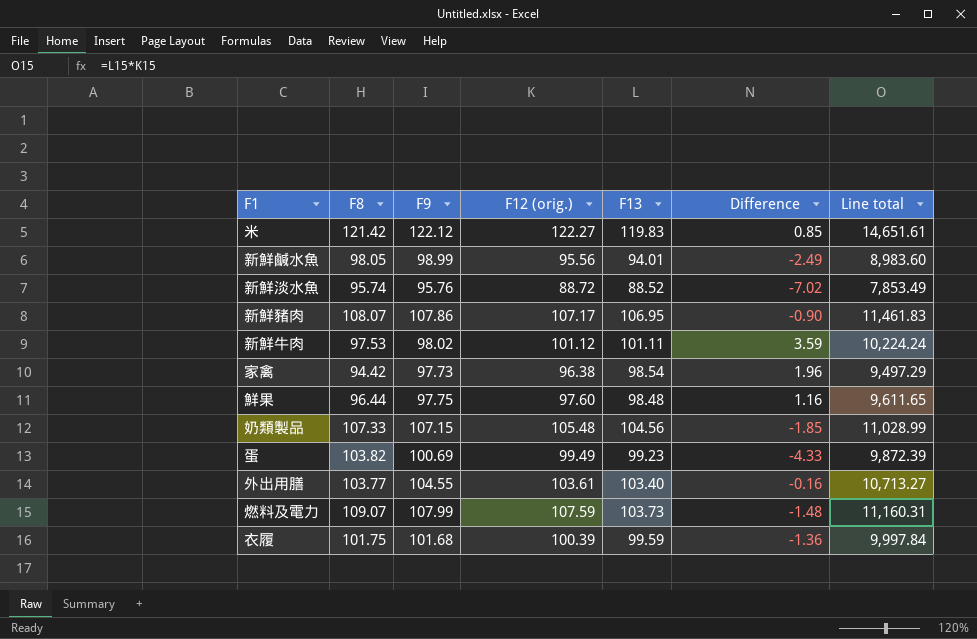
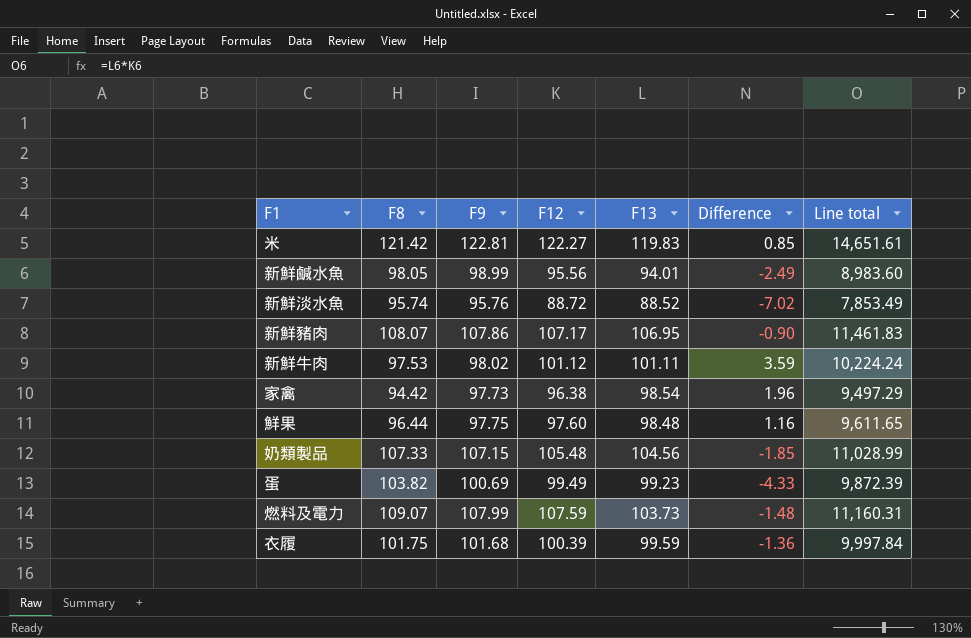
column name: F12 (orig.) -> F12
row 外出用膳: 103.77 | 104.55 | 103.61 | 103.40 | -0.16 | 10,713.27 -> none
米 | F9: 122.12 -> 122.81

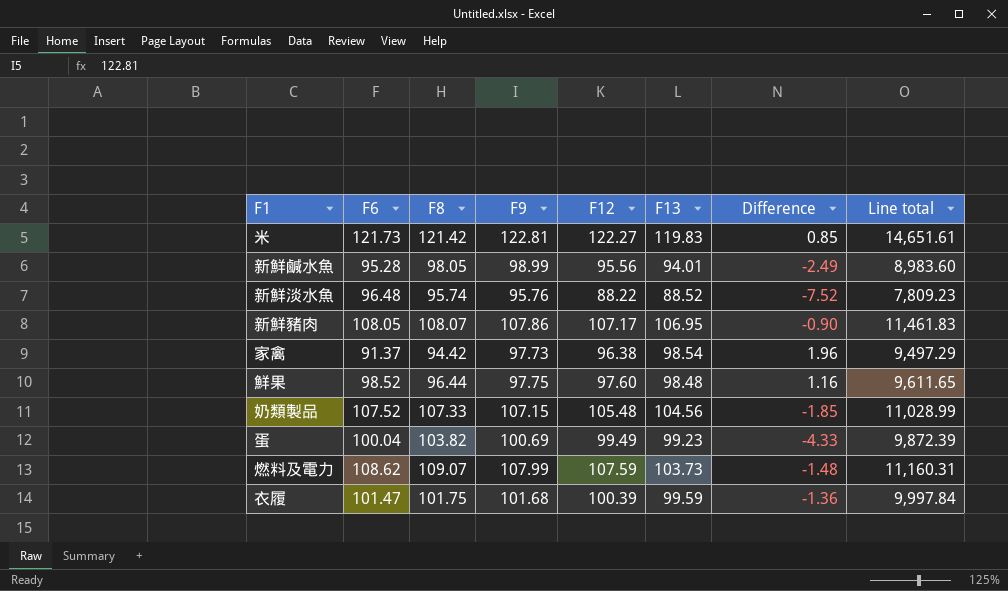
column F6 | position: none -> 2
row 新鮮牛肉: 97.53 | 98.02 | 101.12 | 101.11 | 3.59 | 10,224.24 -> none
新鮮淡水魚 | F12: 88.72 -> 88.22
新鮮淡水魚 | Difference: -7.02 -> -7.52
新鮮淡水魚 | Line total: 7,853.49 -> 7,809.23

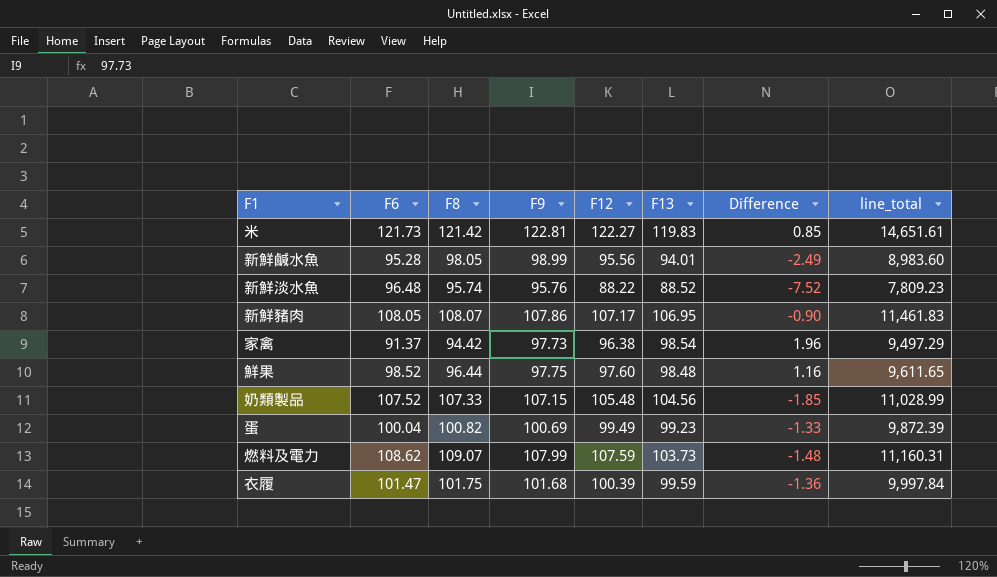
column name: Line total -> line_total
蛋 | F8: 103.82 -> 100.82
蛋 | Difference: -4.33 -> -1.33

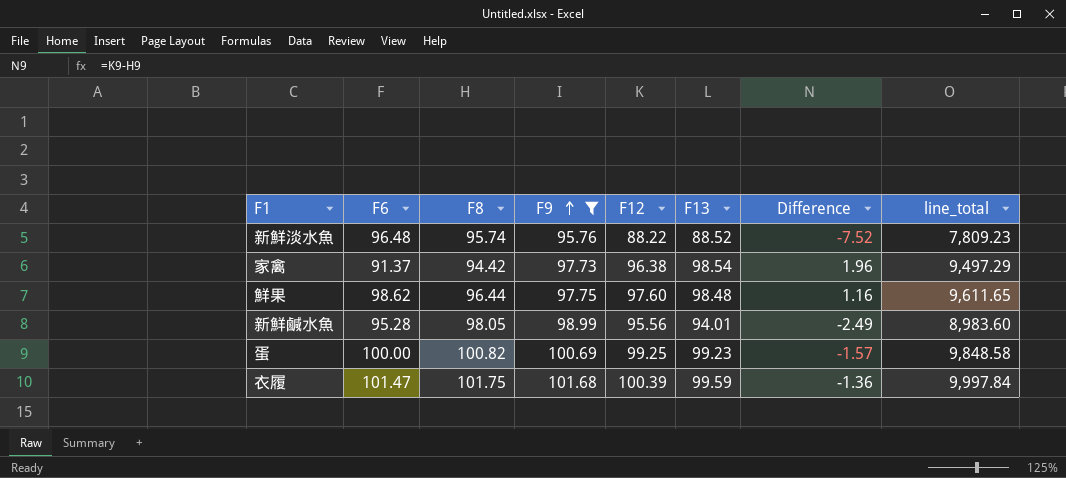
filter: none -> F9 <= 101.68
row order: none -> F9 ascending
鮮果 | F6: 98.52 -> 98.62
蛋 | F6: 100.04 -> 100.00
蛋 | F12: 99.49 -> 99.25
蛋 | Difference: -1.33 -> -1.57
蛋 | line_total: 9,872.39 -> 9,848.58

